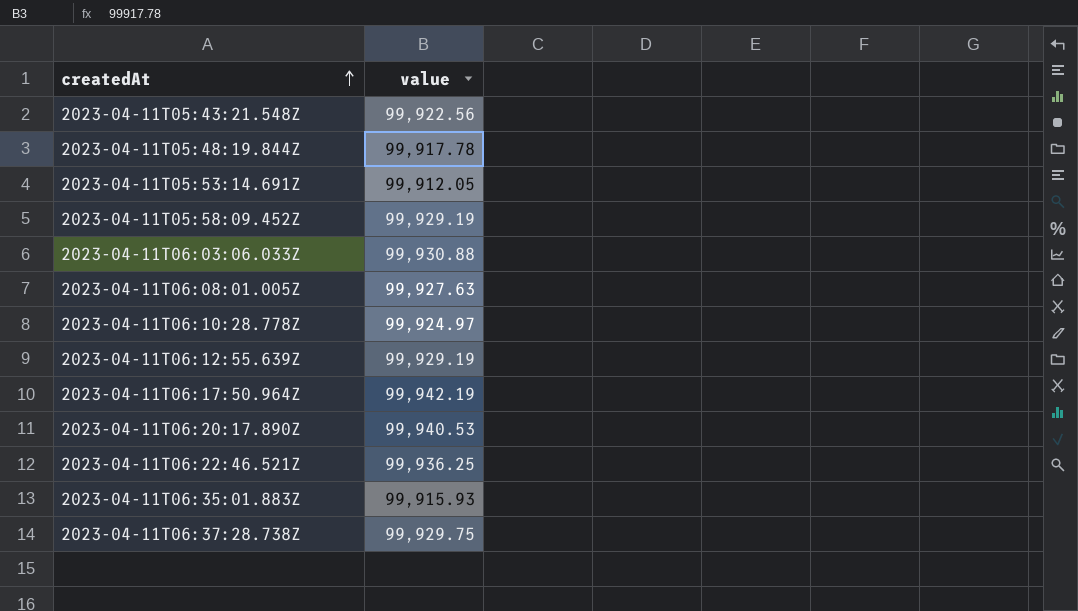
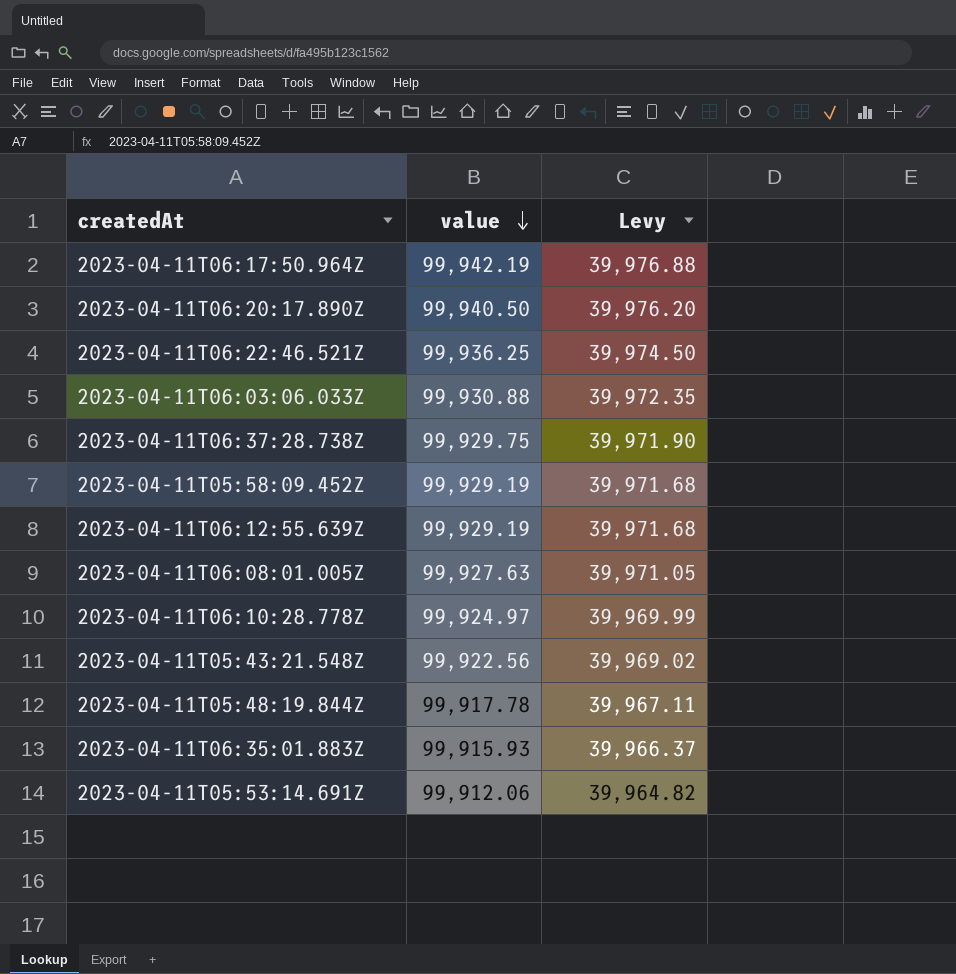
row order: createdAt ascending -> value descending
column Levy | formula: none -> [value] * 0.4
2023-04-11T06:20:17.890Z | value: 99,940.53 -> 99,940.50
2023-04-11T05:53:14.691Z | value: 99,912.05 -> 99,912.06

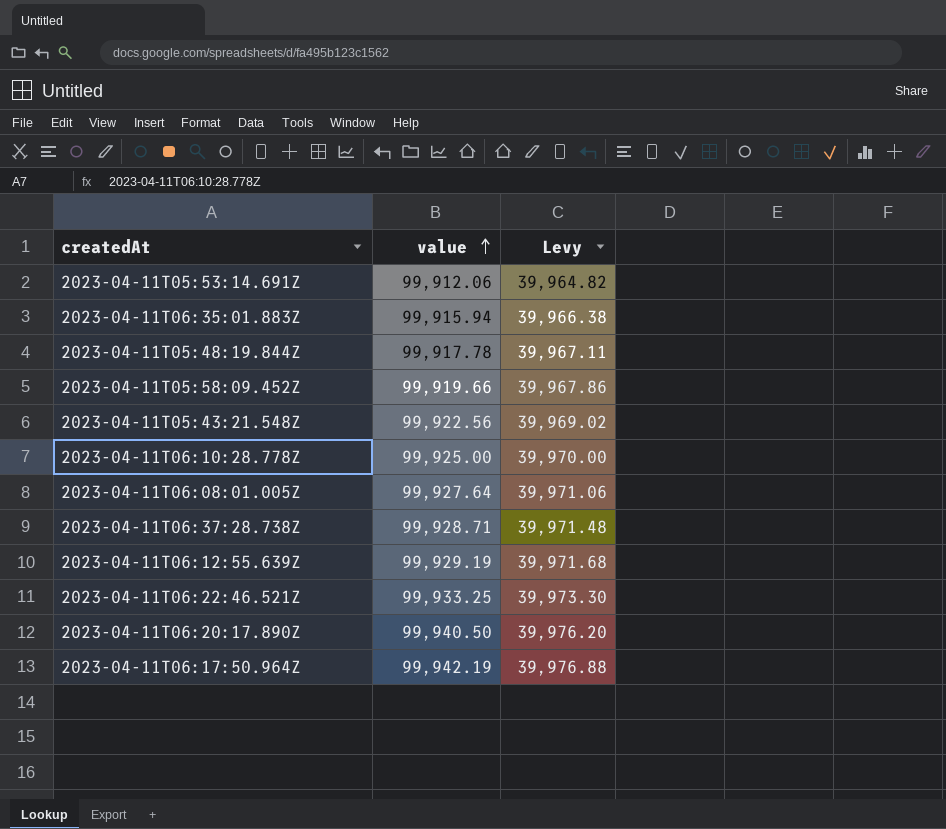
row order: value descending -> value ascending
row 2023-04-11T06:03:06.033Z: 99,930.88 | 39,972.35 -> none
2023-04-11T06:35:01.883Z | value: 99,915.93 -> 99,915.94
2023-04-11T06:35:01.883Z | Levy: 39,966.37 -> 39,966.38
2023-04-11T05:58:09.452Z | value: 99,929.19 -> 99,919.66
2023-04-11T05:58:09.452Z | Levy: 39,971.68 -> 39,967.86
2023-04-11T06:10:28.778Z | value: 99,924.97 -> 99,925.00
2023-04-11T06:10:28.778Z | Levy: 39,969.99 -> 39,970.00
2023-04-11T06:08:01.005Z | value: 99,927.63 -> 99,927.64
2023-04-11T06:08:01.005Z | Levy: 39,971.05 -> 39,971.06
2023-04-11T06:37:28.738Z | value: 99,929.75 -> 99,928.71
2023-04-11T06:37:28.738Z | Levy: 39,971.90 -> 39,971.48
2023-04-11T06:22:46.521Z | value: 99,936.25 -> 99,933.25
2023-04-11T06:22:46.521Z | Levy: 39,974.50 -> 39,973.30

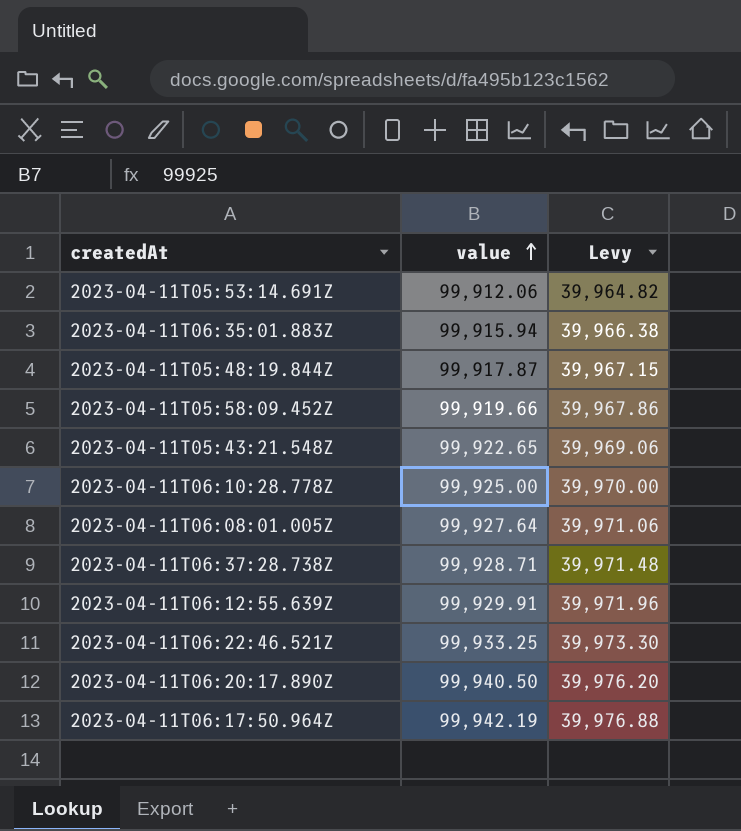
2023-04-11T05:48:19.844Z | value: 99,917.78 -> 99,917.87
2023-04-11T05:48:19.844Z | Levy: 39,967.11 -> 39,967.15
2023-04-11T05:43:21.548Z | value: 99,922.56 -> 99,922.65
2023-04-11T05:43:21.548Z | Levy: 39,969.02 -> 39,969.06
2023-04-11T06:12:55.639Z | value: 99,929.19 -> 99,929.91
2023-04-11T06:12:55.639Z | Levy: 39,971.68 -> 39,971.96

